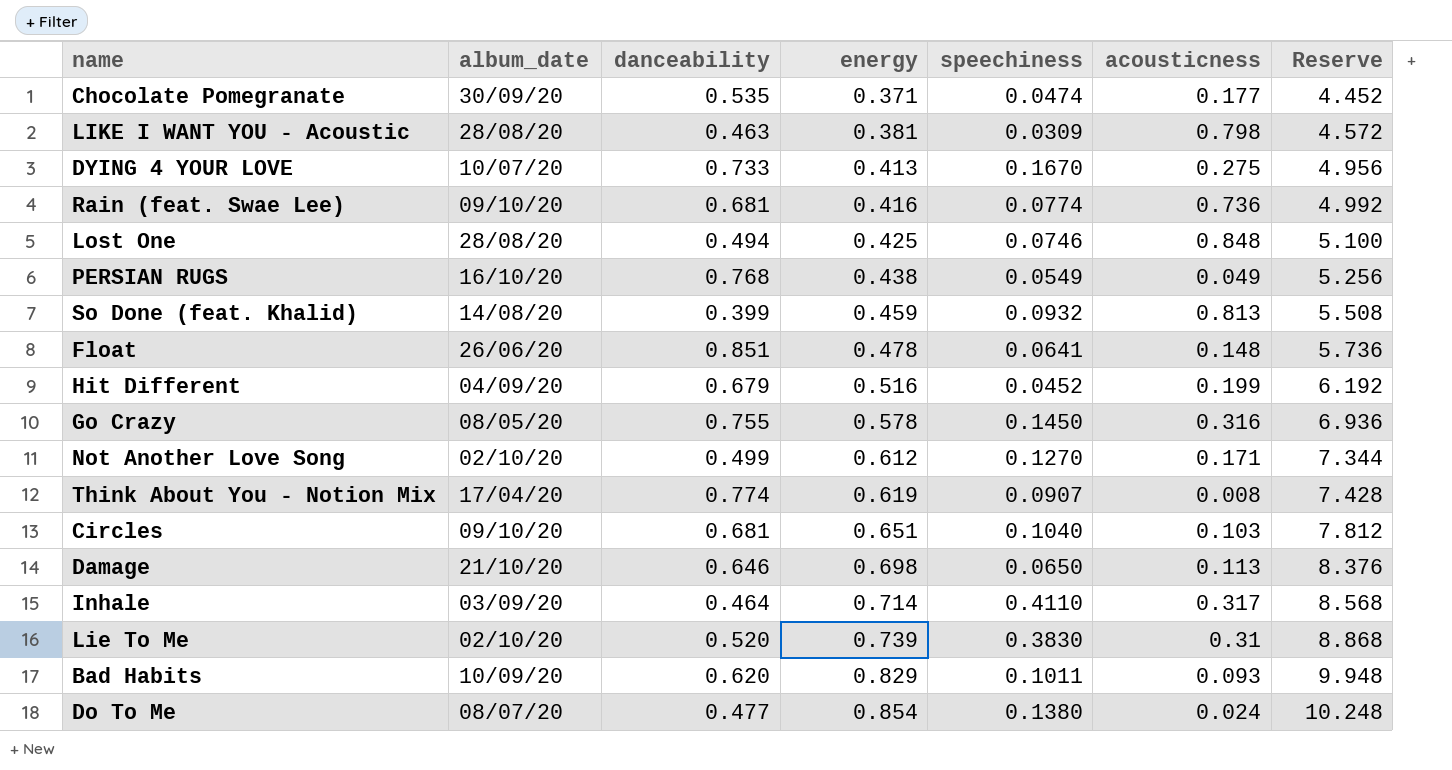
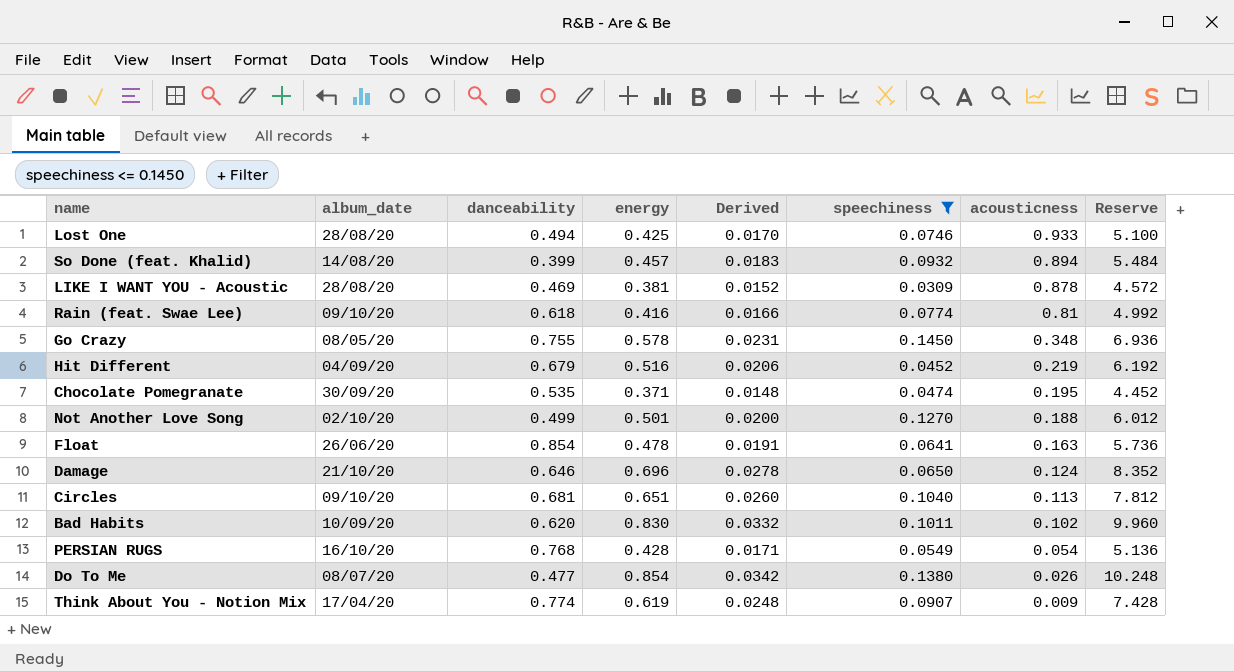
filter: none -> speechiness <= 0.1450
row order: energy ascending -> acousticness descending
column Derived | formula: none -> [energy] * 0.04
Lost One | acousticness: 0.848 -> 0.933
So Done (feat. Khalid) | energy: 0.459 -> 0.457
So Done (feat. Khalid) | acousticness: 0.813 -> 0.894
So Done (feat. Khalid) | Reserve: 5.508 -> 5.484
LIKE I WANT YOU - Acoustic | danceability: 0.463 -> 0.469
LIKE I WANT YOU - Acoustic | acousticness: 0.798 -> 0.878
Rain (feat. Swae Lee) | danceability: 0.681 -> 0.618
Rain (feat. Swae Lee) | acousticness: 0.736 -> 0.81
Go Crazy | acousticness: 0.316 -> 0.348
Hit Different | acousticness: 0.199 -> 0.219
Chocolate Pomegranate | acousticness: 0.177 -> 0.195
Not Another Love Song | energy: 0.612 -> 0.501
Not Another Love Song | acousticness: 0.171 -> 0.188
Not Another Love Song | Reserve: 7.344 -> 6.012
Float | danceability: 0.851 -> 0.854
Float | acousticness: 0.148 -> 0.163
Damage | energy: 0.698 -> 0.696
Damage | acousticness: 0.113 -> 0.124
Damage | Reserve: 8.376 -> 8.352
Circles | acousticness: 0.103 -> 0.113
Bad Habits | energy: 0.829 -> 0.830
Bad Habits | acousticness: 0.093 -> 0.102
Bad Habits | Reserve: 9.948 -> 9.960
PERSIAN RUGS | energy: 0.438 -> 0.428
PERSIAN RUGS | acousticness: 0.049 -> 0.054
PERSIAN RUGS | Reserve: 5.256 -> 5.136
Do To Me | acousticness: 0.024 -> 0.026
Think About You - Notion Mix | acousticness: 0.008 -> 0.009

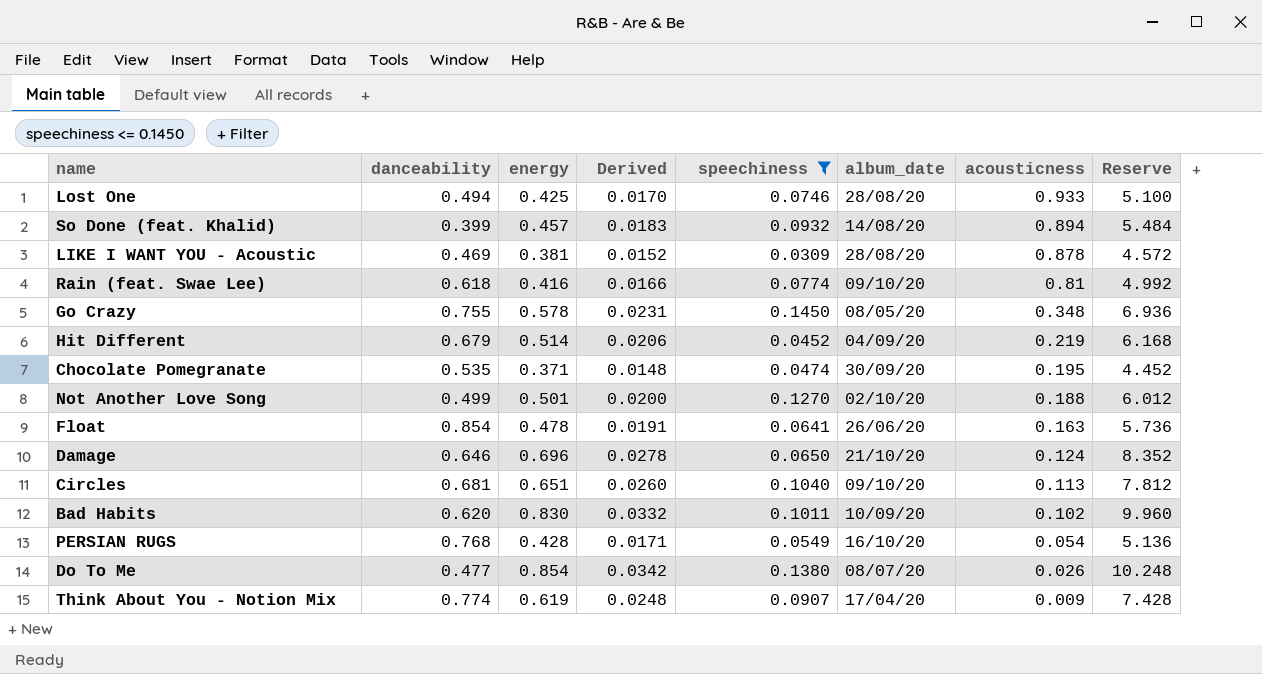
column album_date | position: 2 -> 6
Hit Different | energy: 0.516 -> 0.514
Hit Different | Reserve: 6.192 -> 6.168

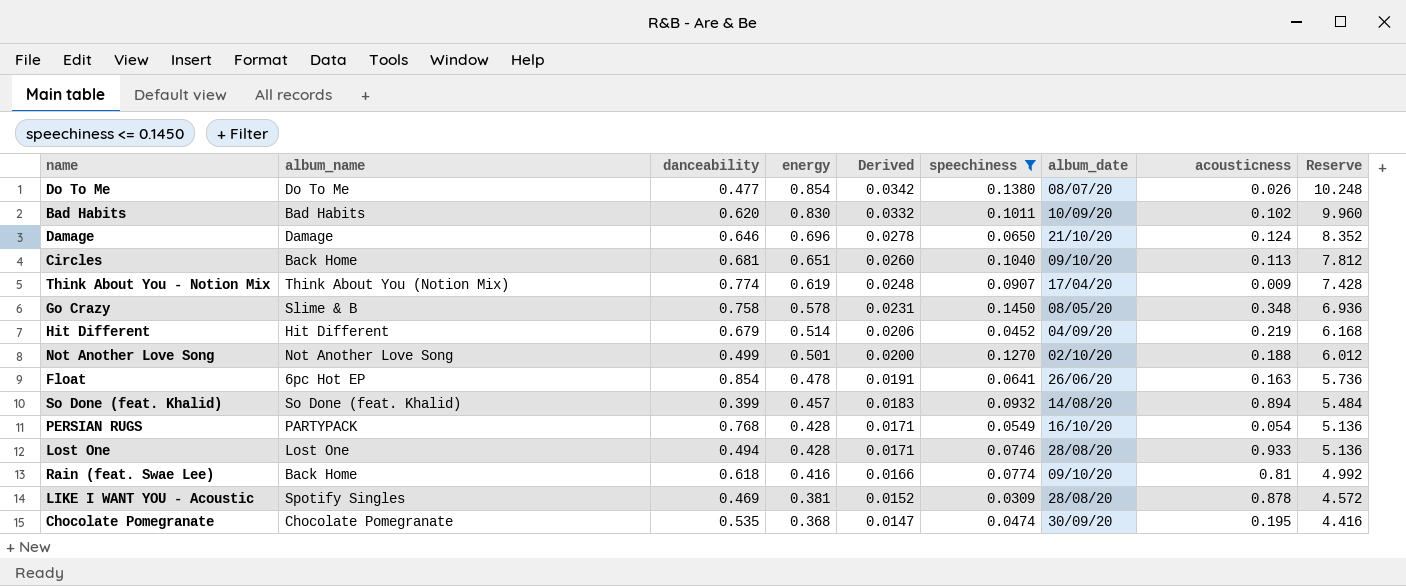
row order: acousticness descending -> energy descending
column album_name | position: none -> 2
Go Crazy | danceability: 0.755 -> 0.758
Lost One | energy: 0.425 -> 0.428
Lost One | Derived: 0.0170 -> 0.0171
Lost One | Reserve: 5.100 -> 5.136
Chocolate Pomegranate | energy: 0.371 -> 0.368
Chocolate Pomegranate | Derived: 0.0148 -> 0.0147
Chocolate Pomegranate | Reserve: 4.452 -> 4.416

